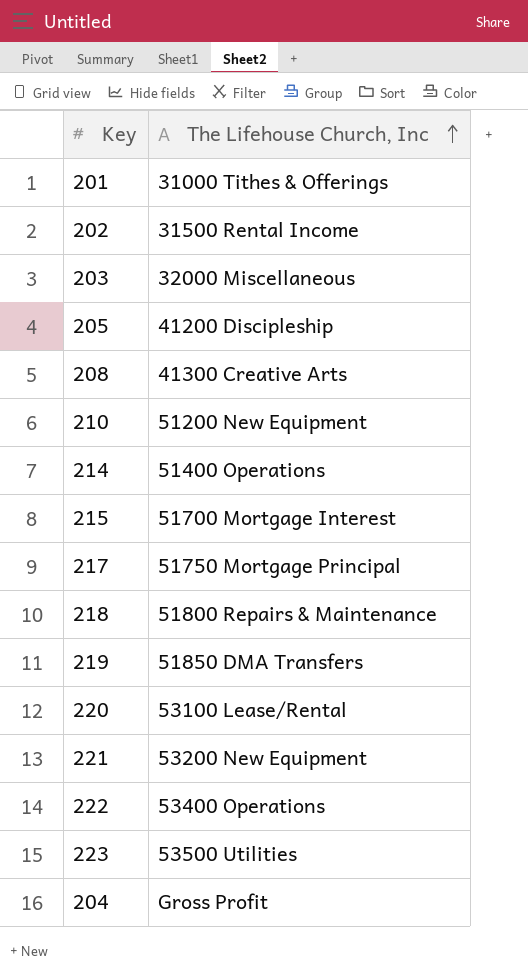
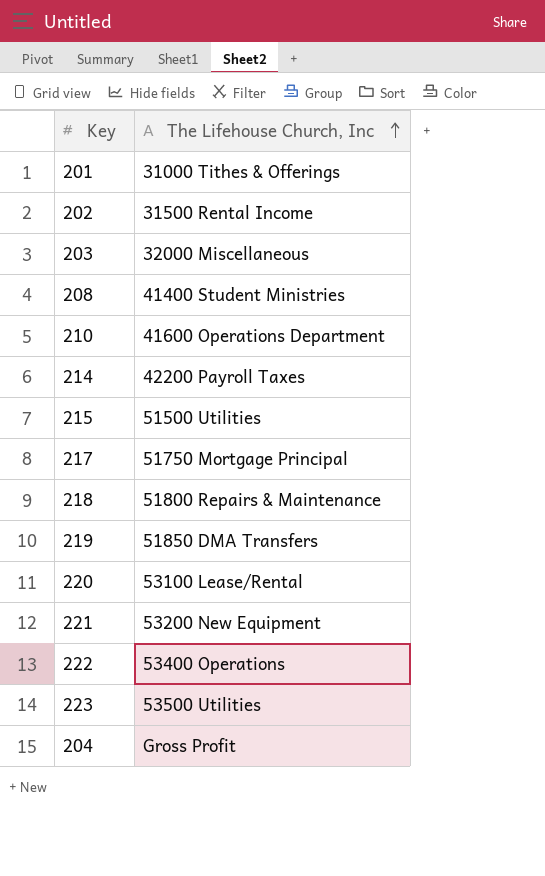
row 205: 41200 Discipleship -> none
208 | The Lifehouse Church, Inc: 41300 Creative Arts -> 41400 Student Ministries
210 | The Lifehouse Church, Inc: 51200 New Equipment -> 41600 Operations Department
214 | The Lifehouse Church, Inc: 51400 Operations -> 42200 Payroll Taxes
215 | The Lifehouse Church, Inc: 51700 Mortgage Interest -> 51500 Utilities

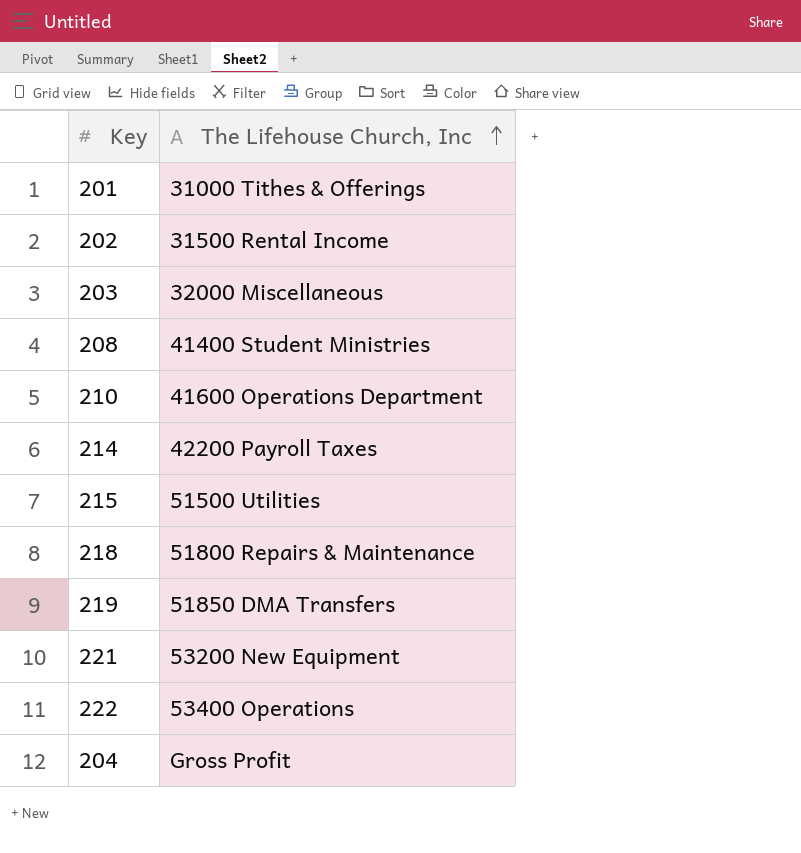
row 217: 51750 Mortgage Principal -> none
row 220: 53100 Lease/Rental -> none
row 223: 53500 Utilities -> none

